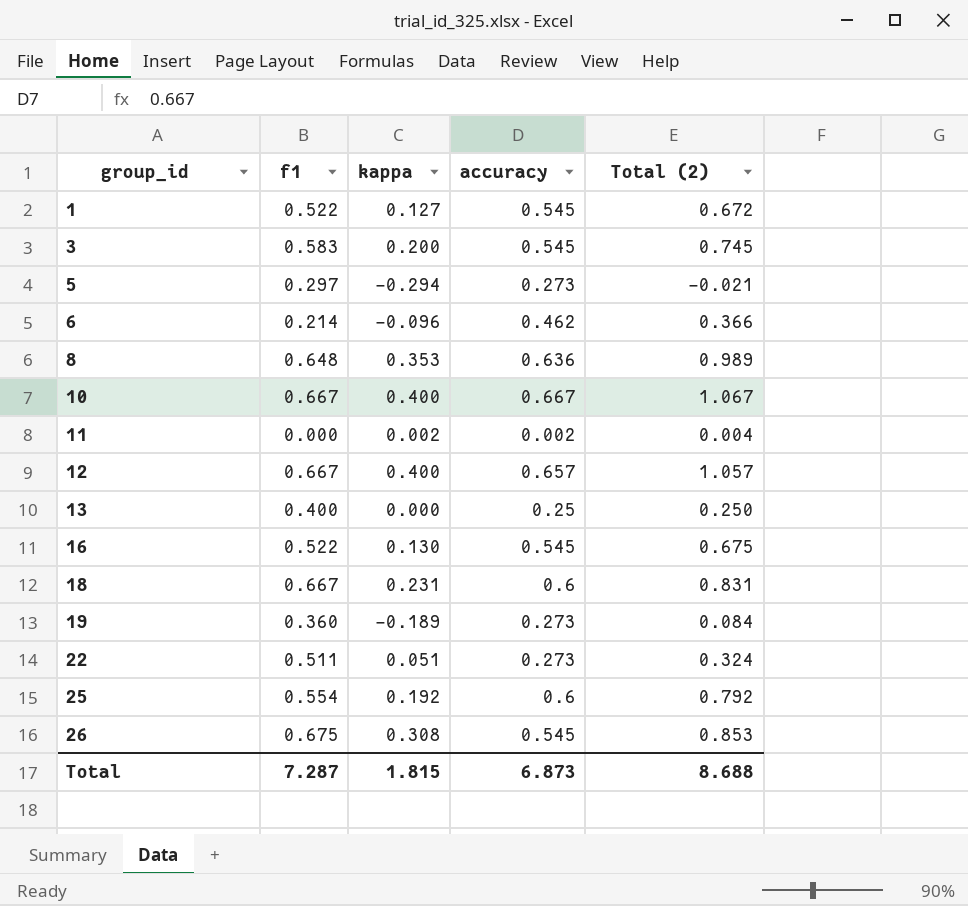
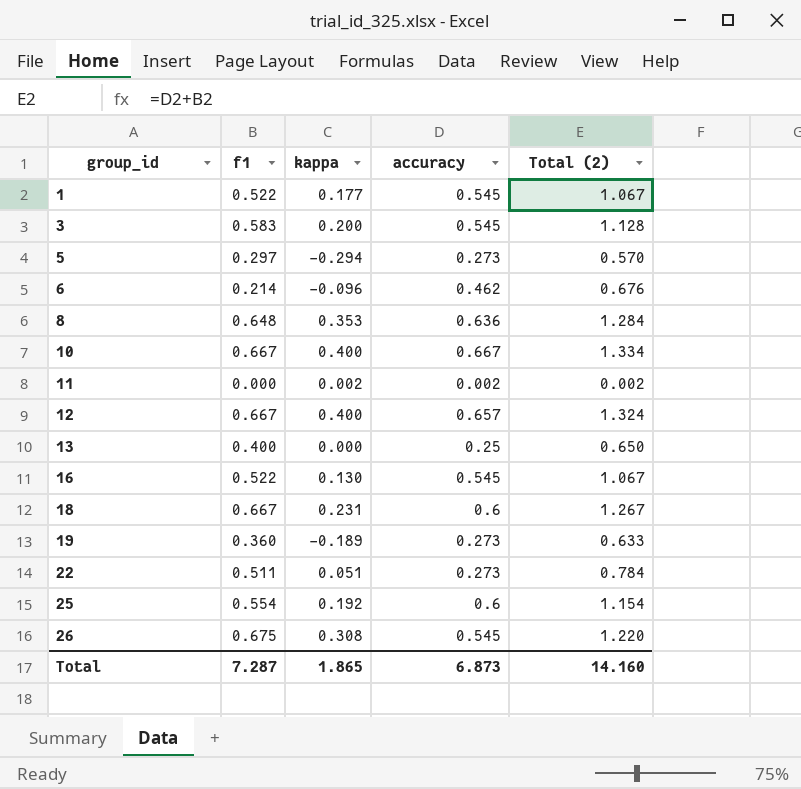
column Total (2) | formula: [kappa] + [accuracy] -> [f1] + [accuracy]
1 | kappa: 0.127 -> 0.177
Total | kappa: 1.815 -> 1.865
Total | Total (2): 8.688 -> 14.160

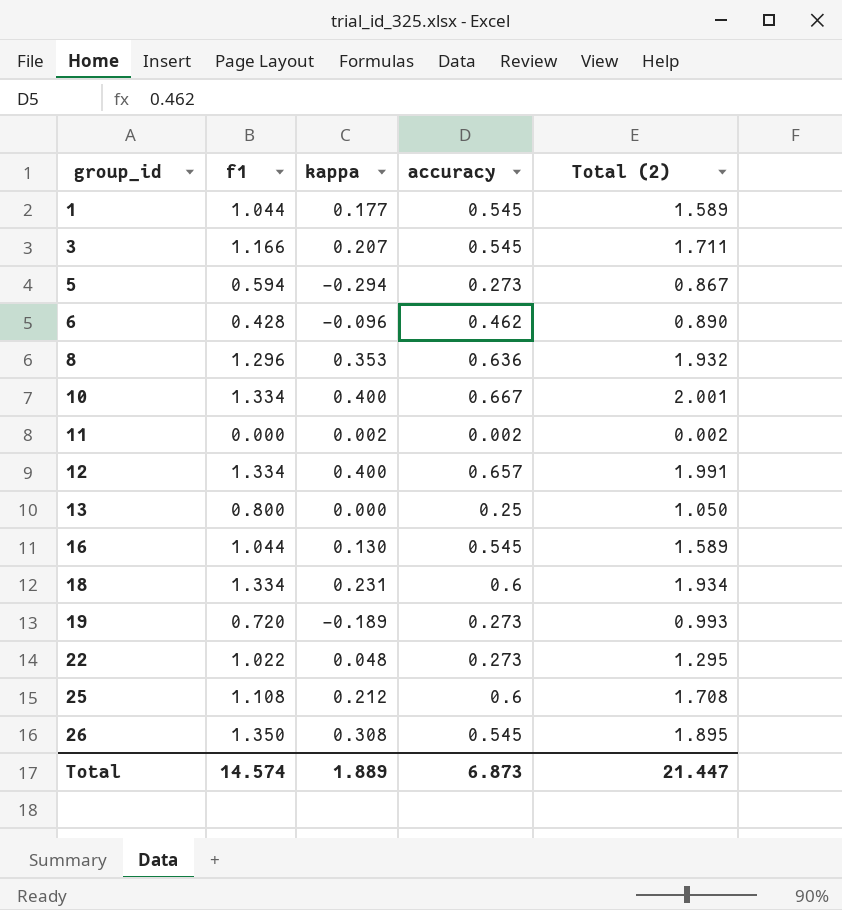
1 | f1: 0.522 -> 1.044
1 | Total (2): 1.067 -> 1.589
3 | f1: 0.583 -> 1.166
3 | kappa: 0.200 -> 0.207
3 | Total (2): 1.128 -> 1.711
5 | f1: 0.297 -> 0.594
5 | Total (2): 0.570 -> 0.867
6 | f1: 0.214 -> 0.428
6 | Total (2): 0.676 -> 0.890
8 | f1: 0.648 -> 1.296
8 | Total (2): 1.284 -> 1.932
10 | f1: 0.667 -> 1.334
10 | Total (2): 1.334 -> 2.001
12 | f1: 0.667 -> 1.334
12 | Total (2): 1.324 -> 1.991
13 | f1: 0.400 -> 0.800
13 | Total (2): 0.650 -> 1.050
16 | f1: 0.522 -> 1.044
16 | Total (2): 1.067 -> 1.589
18 | f1: 0.667 -> 1.334
18 | Total (2): 1.267 -> 1.934
19 | f1: 0.360 -> 0.720
19 | Total (2): 0.633 -> 0.993
22 | f1: 0.511 -> 1.022
22 | kappa: 0.051 -> 0.048
22 | Total (2): 0.784 -> 1.295
25 | f1: 0.554 -> 1.108
25 | kappa: 0.192 -> 0.212
25 | Total (2): 1.154 -> 1.708
26 | f1: 0.675 -> 1.350
26 | Total (2): 1.220 -> 1.895
Total | f1: 7.287 -> 14.574
Total | kappa: 1.865 -> 1.889
Total | Total (2): 14.160 -> 21.447

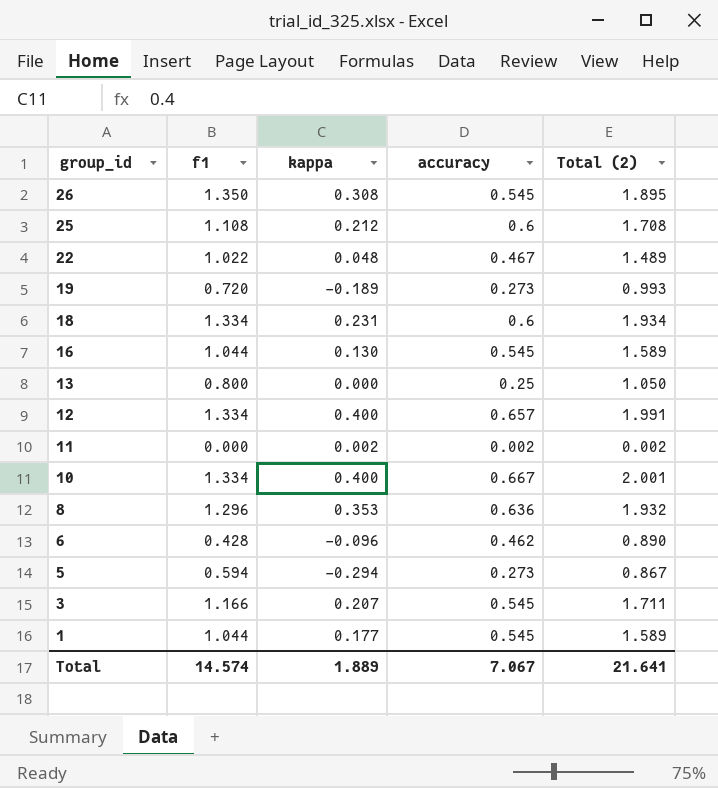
row order: group_id ascending -> group_id descending
22 | accuracy: 0.273 -> 0.467
22 | Total (2): 1.295 -> 1.489
Total | accuracy: 6.873 -> 7.067
Total | Total (2): 21.447 -> 21.641

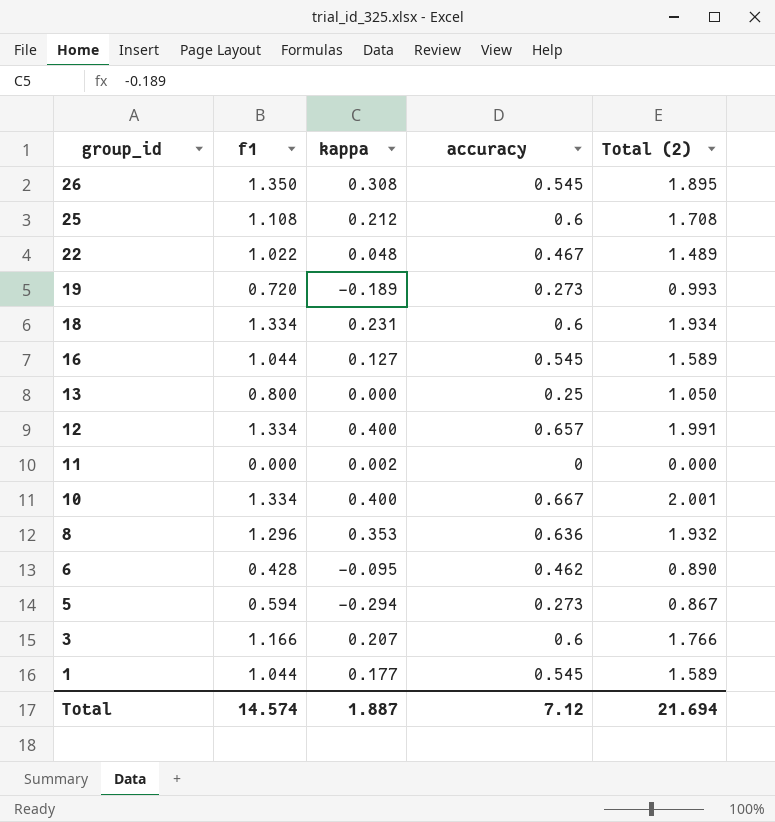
16 | kappa: 0.130 -> 0.127
11 | accuracy: 0.002 -> 0
11 | Total (2): 0.002 -> 0.000
6 | kappa: -0.096 -> -0.095
3 | accuracy: 0.545 -> 0.6
3 | Total (2): 1.711 -> 1.766
Total | kappa: 1.889 -> 1.887
Total | accuracy: 7.067 -> 7.12
Total | Total (2): 21.641 -> 21.694

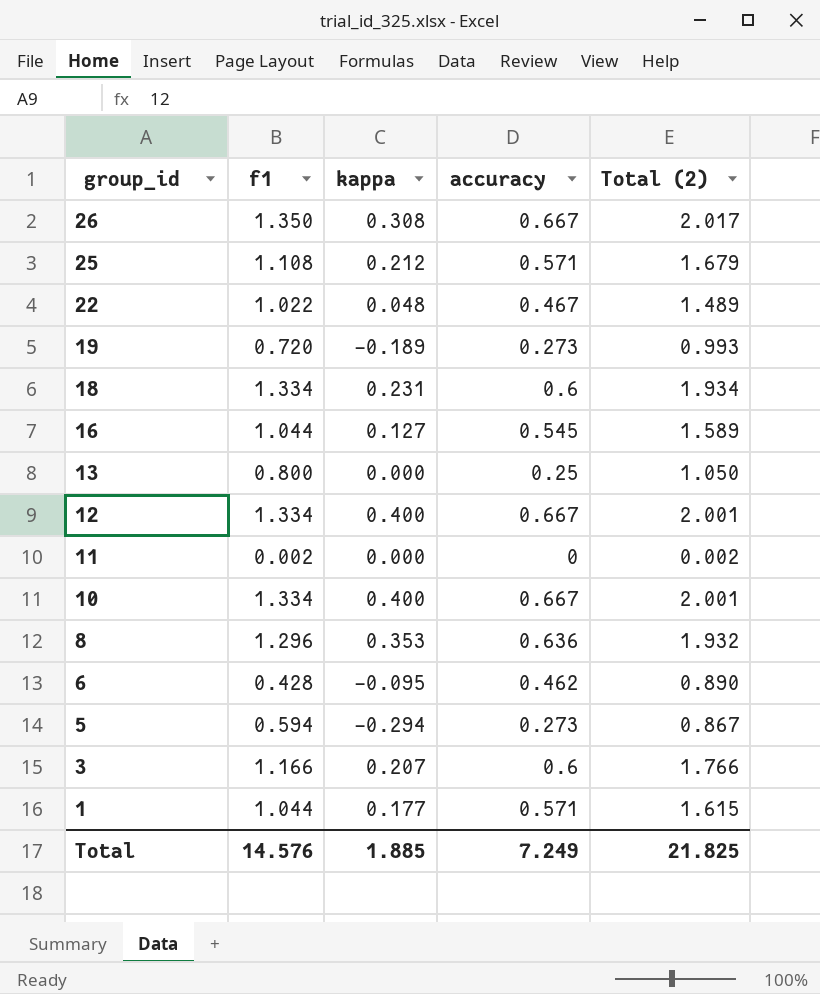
26 | accuracy: 0.545 -> 0.667
26 | Total (2): 1.895 -> 2.017
25 | accuracy: 0.6 -> 0.571
25 | Total (2): 1.708 -> 1.679
12 | accuracy: 0.657 -> 0.667
12 | Total (2): 1.991 -> 2.001
11 | f1: 0.000 -> 0.002
11 | kappa: 0.002 -> 0.000
11 | Total (2): 0.000 -> 0.002
1 | accuracy: 0.545 -> 0.571
1 | Total (2): 1.589 -> 1.615
Total | f1: 14.574 -> 14.576
Total | kappa: 1.887 -> 1.885
Total | accuracy: 7.12 -> 7.249
Total | Total (2): 21.694 -> 21.825

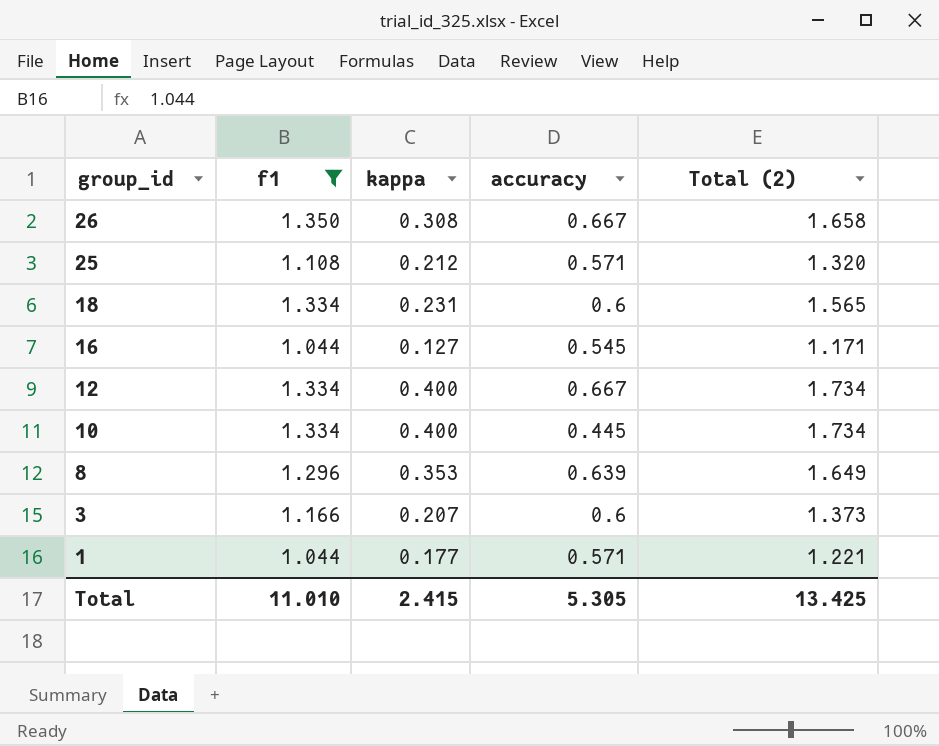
filter: none -> f1 >= 1.044
column Total (2) | formula: [f1] + [accuracy] -> [f1] + [kappa]
10 | accuracy: 0.667 -> 0.445
8 | accuracy: 0.636 -> 0.639
Total | f1: 14.576 -> 11.010
Total | kappa: 1.885 -> 2.415
Total | accuracy: 7.249 -> 5.305
Total | Total (2): 21.825 -> 13.425

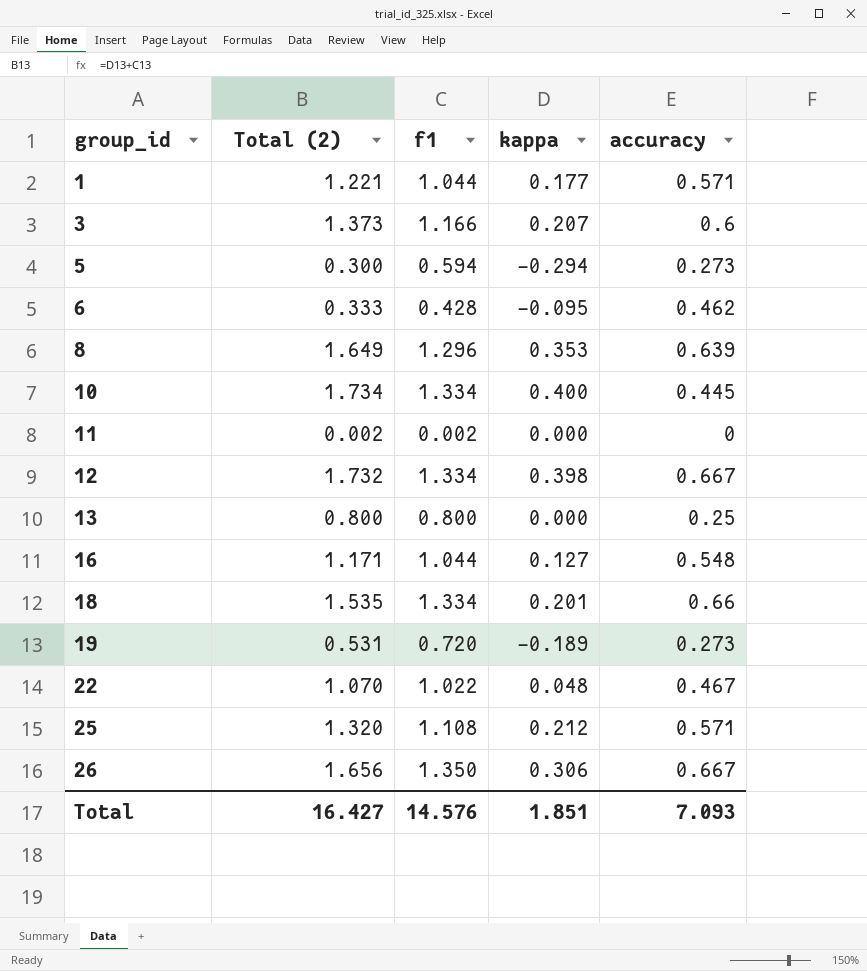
filter: f1 >= 1.044 -> none
row order: group_id descending -> group_id ascending
column Total (2) | position: 5 -> 2
12 | Total (2): 1.734 -> 1.732
12 | kappa: 0.400 -> 0.398
16 | accuracy: 0.545 -> 0.548
18 | Total (2): 1.565 -> 1.535
18 | kappa: 0.231 -> 0.201
18 | accuracy: 0.6 -> 0.66
26 | Total (2): 1.658 -> 1.656
26 | kappa: 0.308 -> 0.306
Total | Total (2): 13.425 -> 16.427
Total | f1: 11.010 -> 14.576
Total | kappa: 2.415 -> 1.851
Total | accuracy: 5.305 -> 7.093

